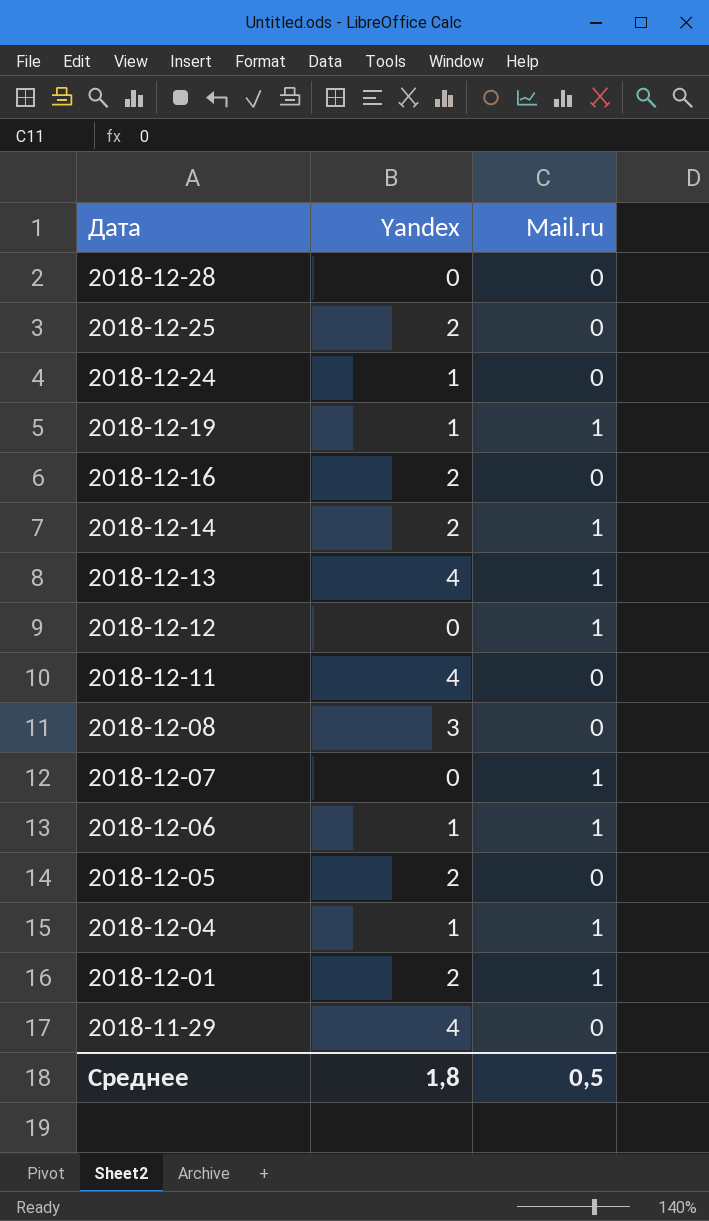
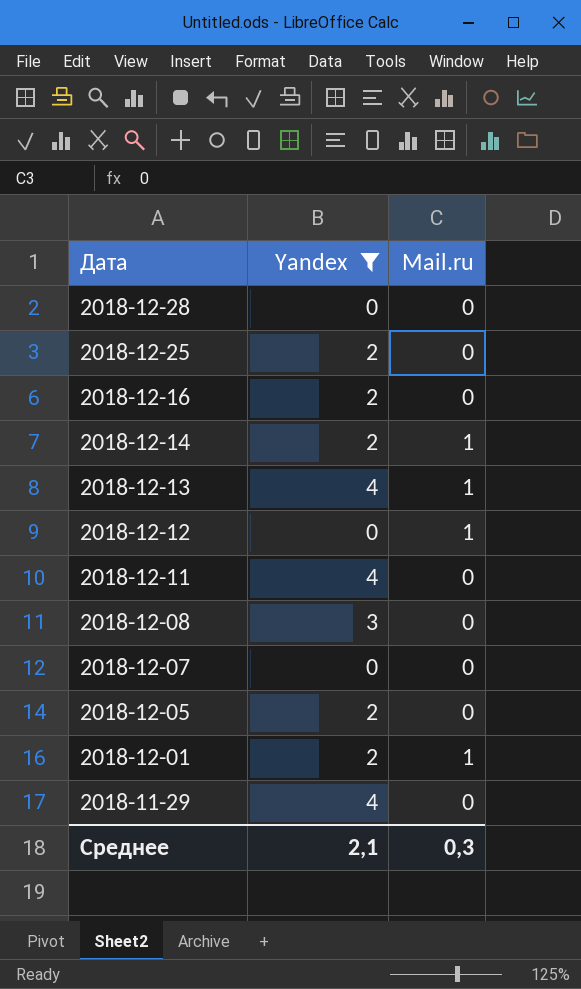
filter: none -> Yandex != 1
2018-12-07 | Mail.ru: 1 -> 0
Среднее | Yandex: 1,8 -> 2,1
Среднее | Mail.ru: 0,5 -> 0,3

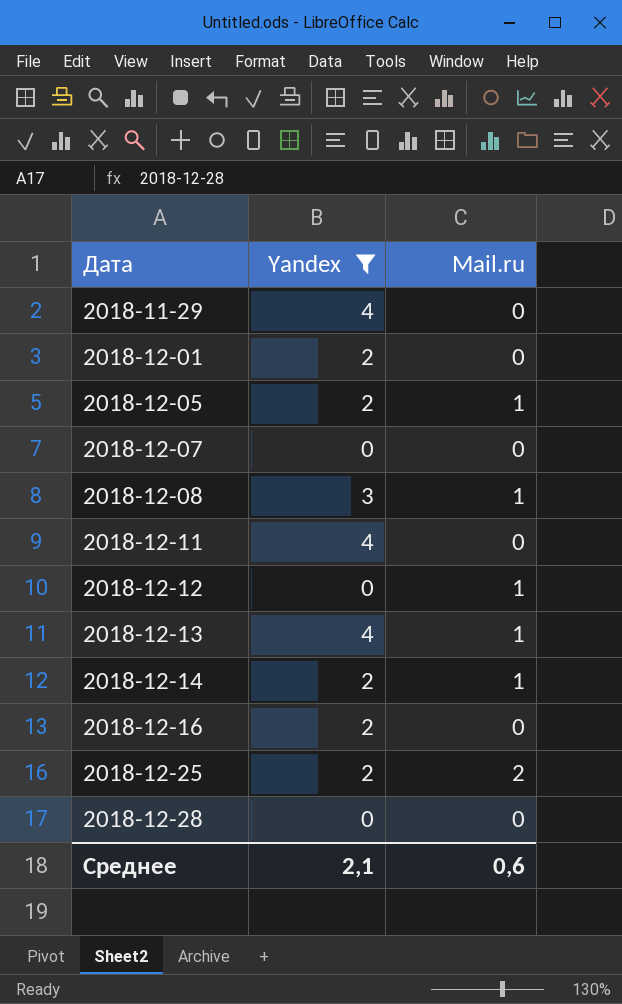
row order: Дата descending -> Дата ascending
2018-12-01 | Mail.ru: 1 -> 0
2018-12-05 | Mail.ru: 0 -> 1
2018-12-08 | Mail.ru: 0 -> 1
2018-12-25 | Mail.ru: 0 -> 2
Среднее | Mail.ru: 0,3 -> 0,6

